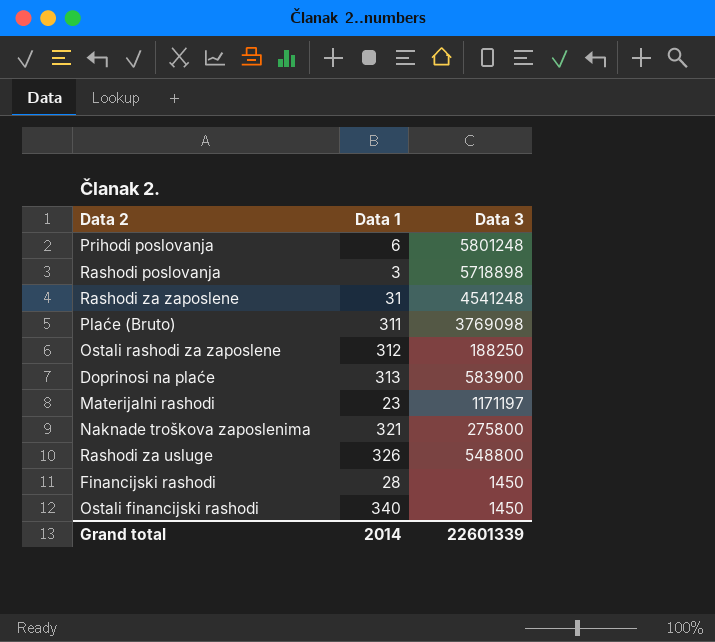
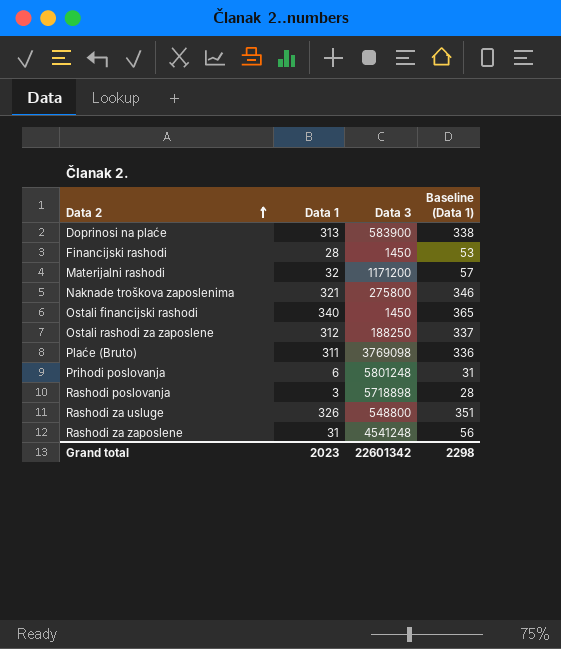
row order: none -> Data 2 ascending
column Baseline (Data 1) | formula: none -> [Data 1] + 25
Materijalni rashodi | Data 1: 23 -> 32
Materijalni rashodi | Data 3: 1171197 -> 1171200
Grand total | Data 1: 2014 -> 2023
Grand total | Data 3: 22601339 -> 22601342

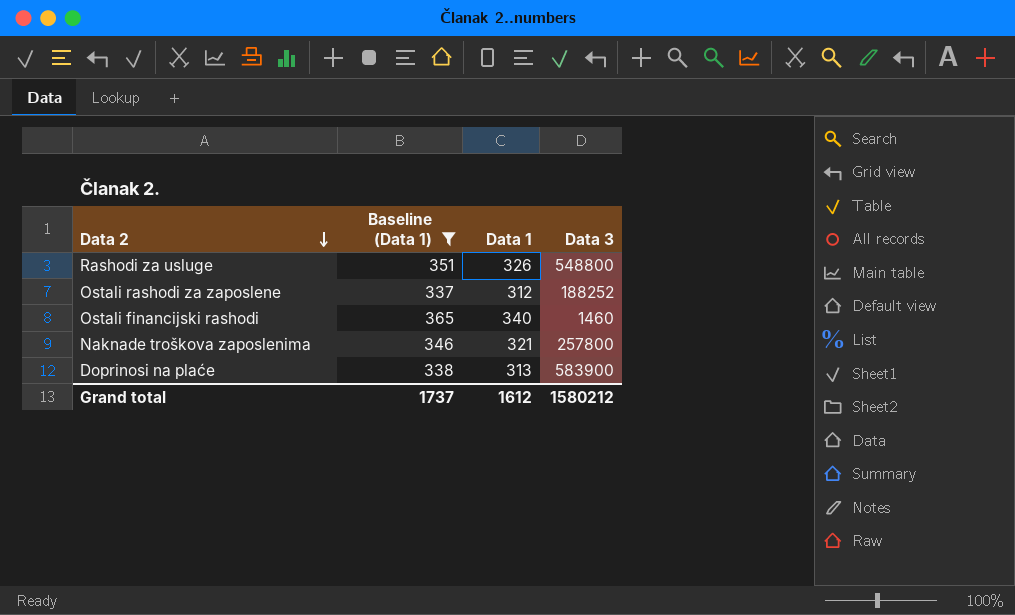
filter: none -> Baseline (Data 1) >= 337
row order: Data 2 ascending -> Data 2 descending
column Baseline (Data 1) | position: 4 -> 2
Ostali rashodi za zaposlene | Data 3: 188250 -> 188252
Ostali financijski rashodi | Data 3: 1450 -> 1460
Naknade troškova zaposlenima | Data 3: 275800 -> 257800
Grand total | Baseline (Data 1): 2298 -> 1737
Grand total | Data 1: 2023 -> 1612
Grand total | Data 3: 22601342 -> 1580212

